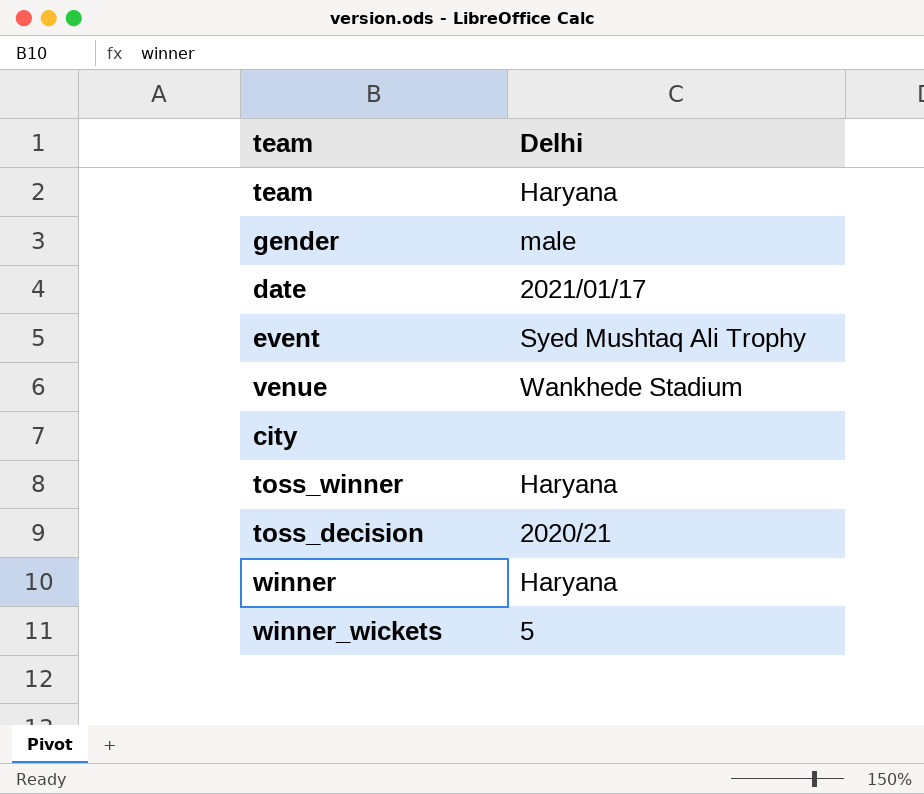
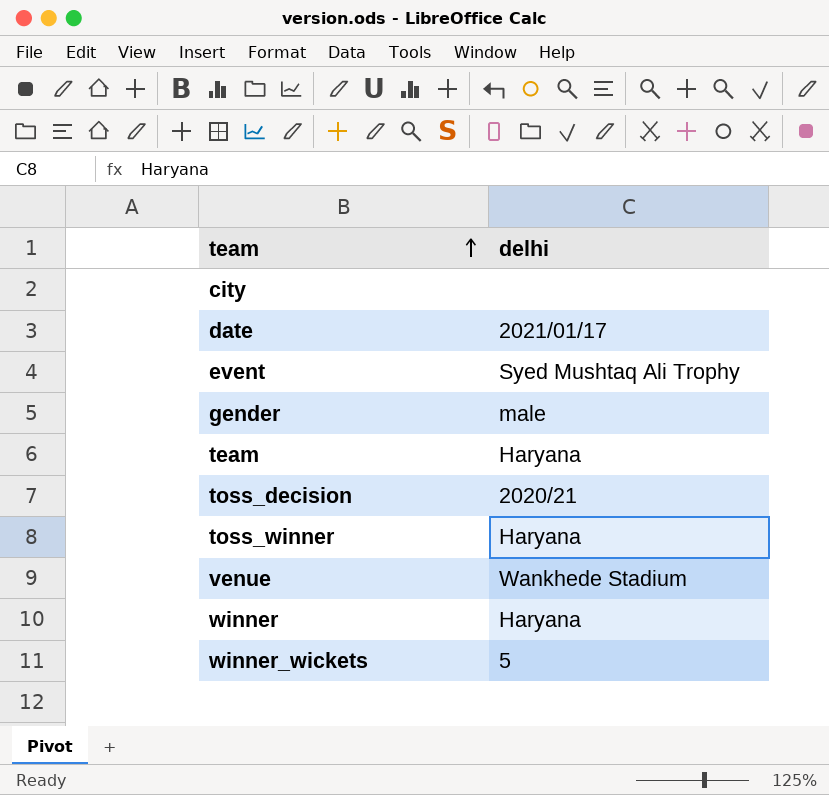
row order: none -> team ascending
column name: Delhi -> delhi

